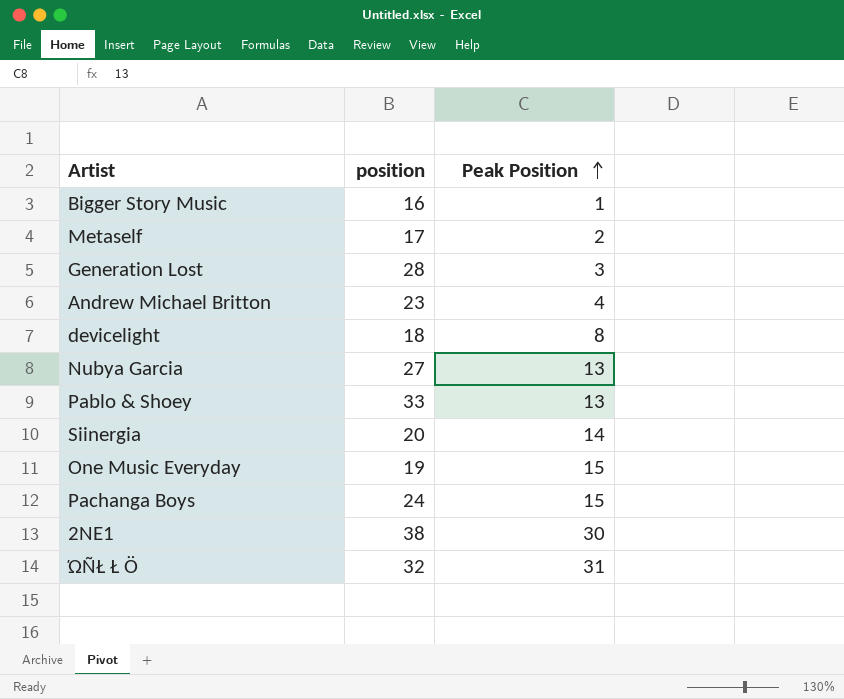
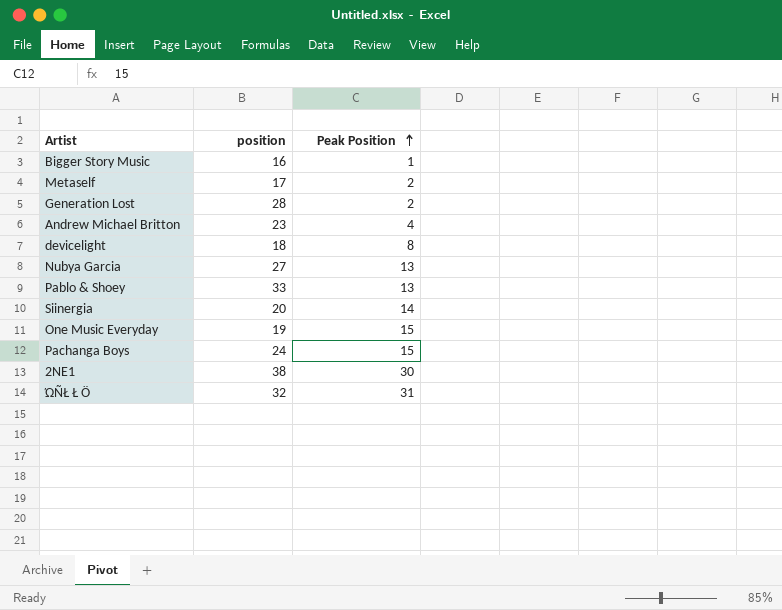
Generation Lost | Peak Position: 3 -> 2

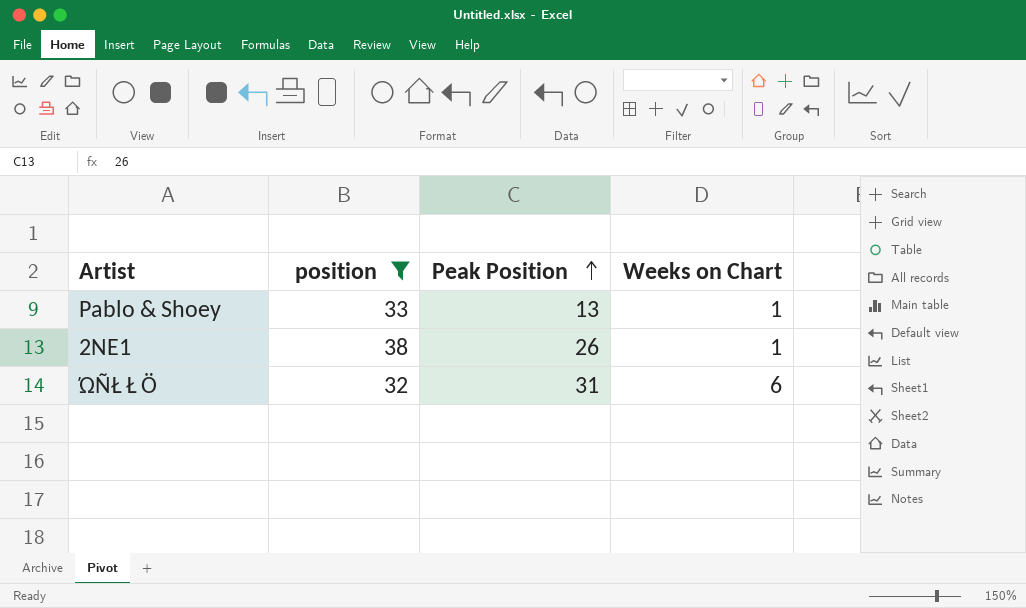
filter: none -> position >= 32
column Weeks on Chart | position: none -> 4
2NE1 | Peak Position: 30 -> 26

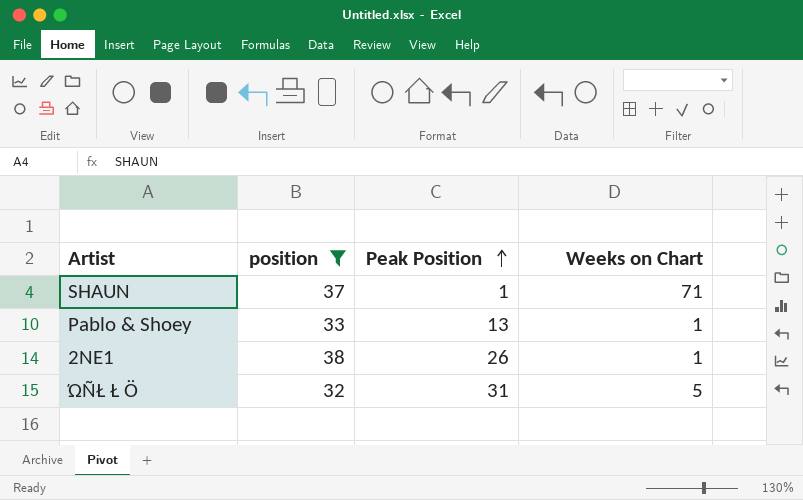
row SHAUN: none -> 37 | 1 | 71
ΏÑŁ Ł Ö | Weeks on Chart: 6 -> 5

